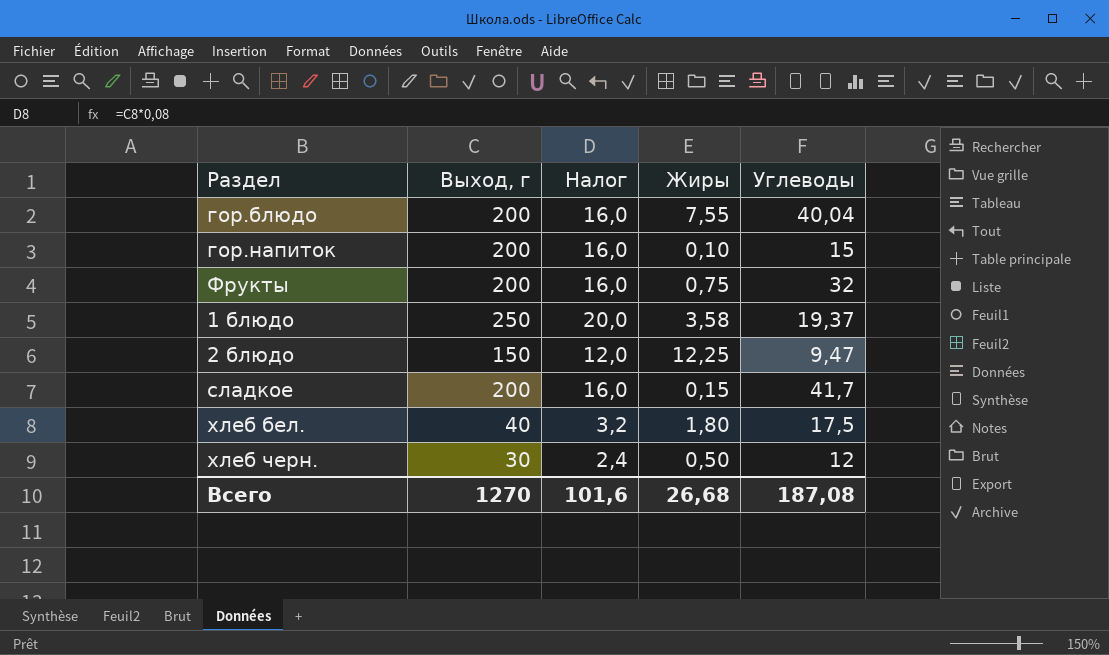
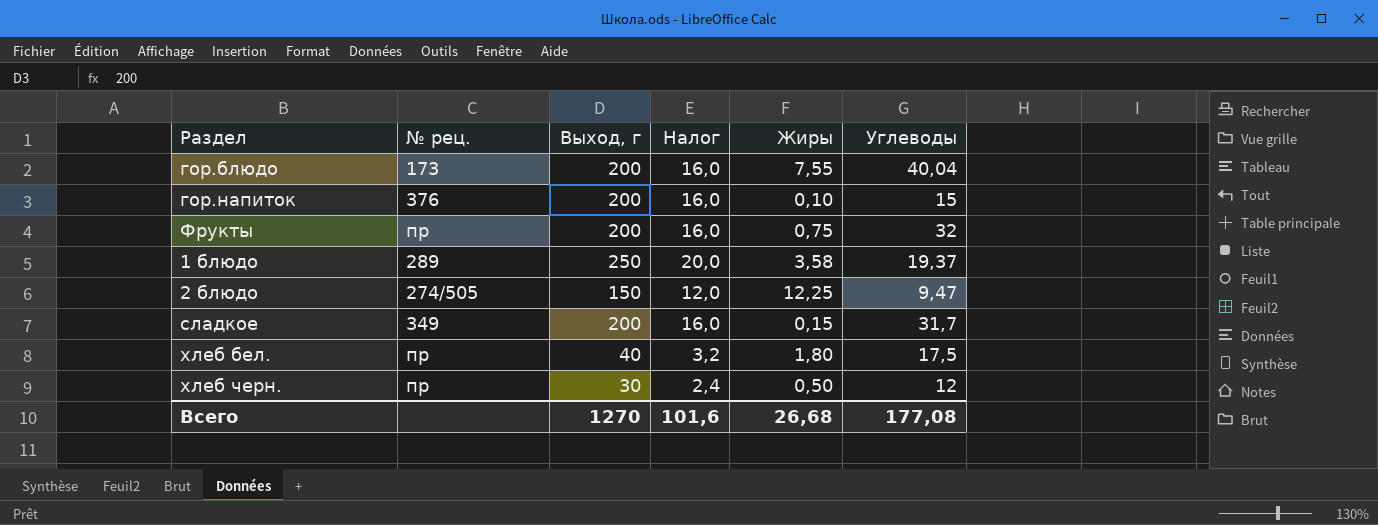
column № рец. | position: none -> 2
сладкое | Углеводы: 41,7 -> 31,7
Всего | Углеводы: 187,08 -> 177,08

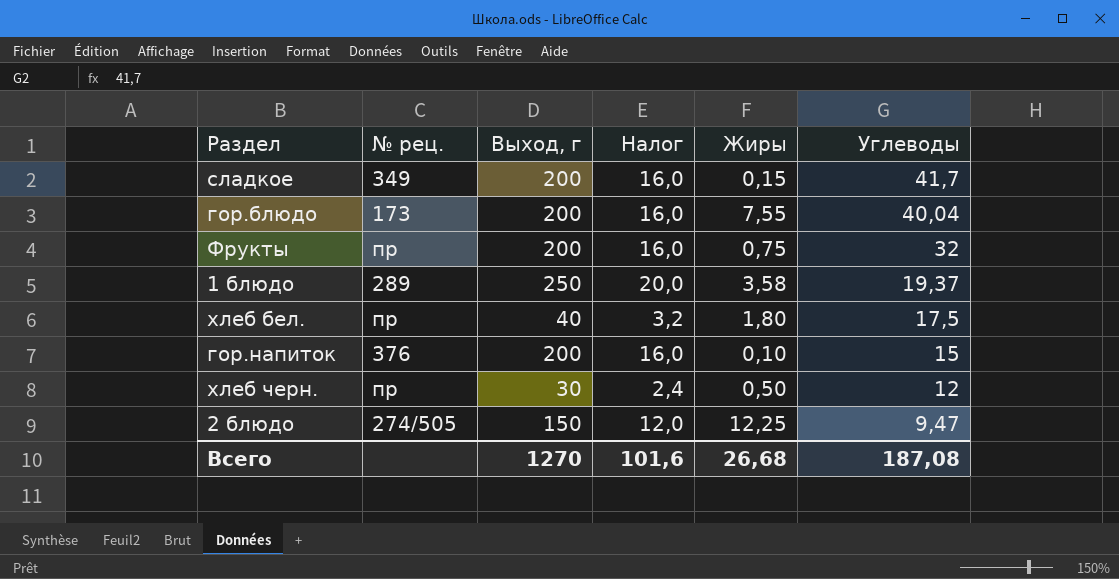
row order: none -> Углеводы descending
сладкое | Углеводы: 31,7 -> 41,7
Всего | Углеводы: 177,08 -> 187,08

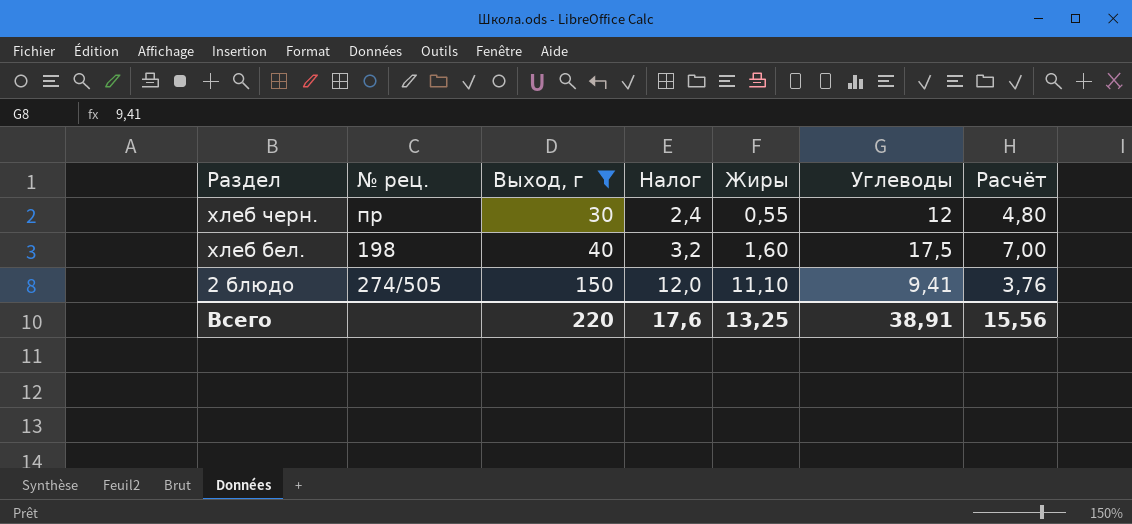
filter: none -> Выход, г <= 150
row order: Углеводы descending -> Раздел descending
column Расчёт | formula: none -> [Углеводы] * 0,4
хлеб черн. | Жиры: 0,50 -> 0,55
хлеб бел. | № рец.: пр -> 198
хлеб бел. | Жиры: 1,80 -> 1,60
2 блюдо | Жиры: 12,25 -> 11,10
2 блюдо | Углеводы: 9,47 -> 9,41
Всего | Выход, г: 1270 -> 220
Всего | Налог: 101,6 -> 17,6
Всего | Жиры: 26,68 -> 13,25
Всего | Углеводы: 187,08 -> 38,91

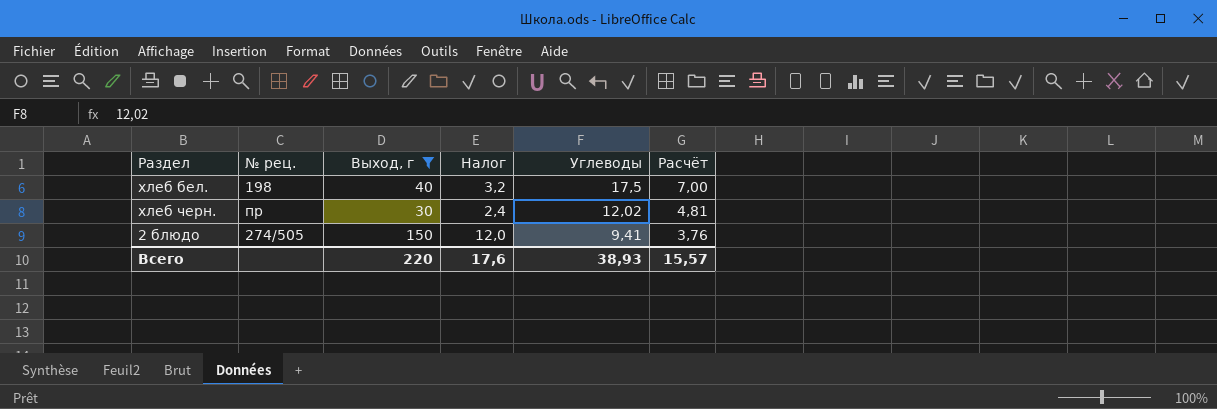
row order: Раздел descending -> Углеводы descending
column Жиры | position: 5 -> none
хлеб черн. | Углеводы: 12 -> 12,02
хлеб черн. | Расчёт: 4,80 -> 4,81
Всего | Углеводы: 38,91 -> 38,93
Всего | Расчёт: 15,56 -> 15,57

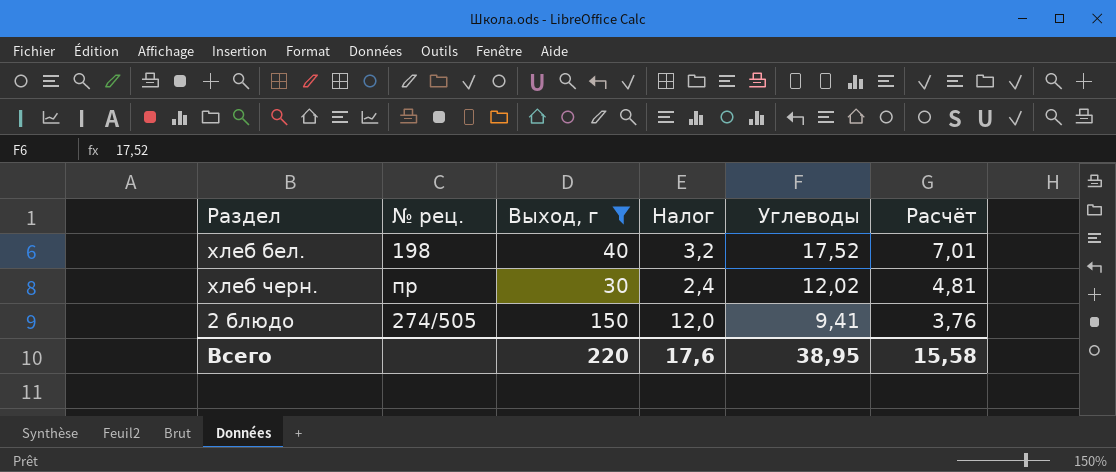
хлеб бел. | Углеводы: 17,5 -> 17,52
хлеб бел. | Расчёт: 7,00 -> 7,01
Всего | Углеводы: 38,93 -> 38,95
Всего | Расчёт: 15,57 -> 15,58

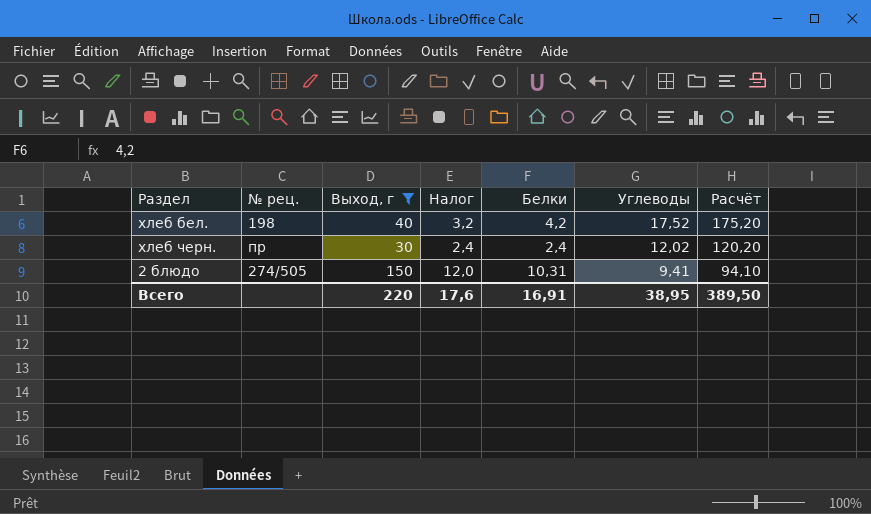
column Белки | position: none -> 5
column Расчёт | formula: [Углеводы] * 0,4 -> [Углеводы] * 10
Всего | Расчёт: 15,58 -> 389,50

